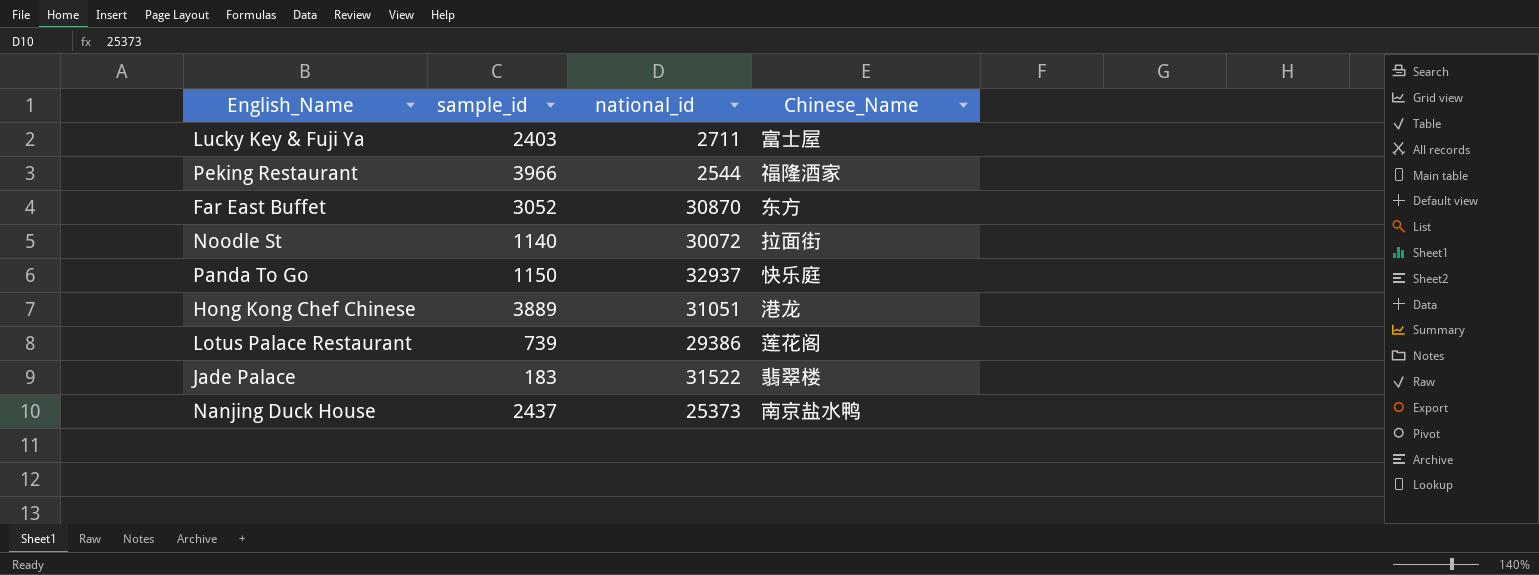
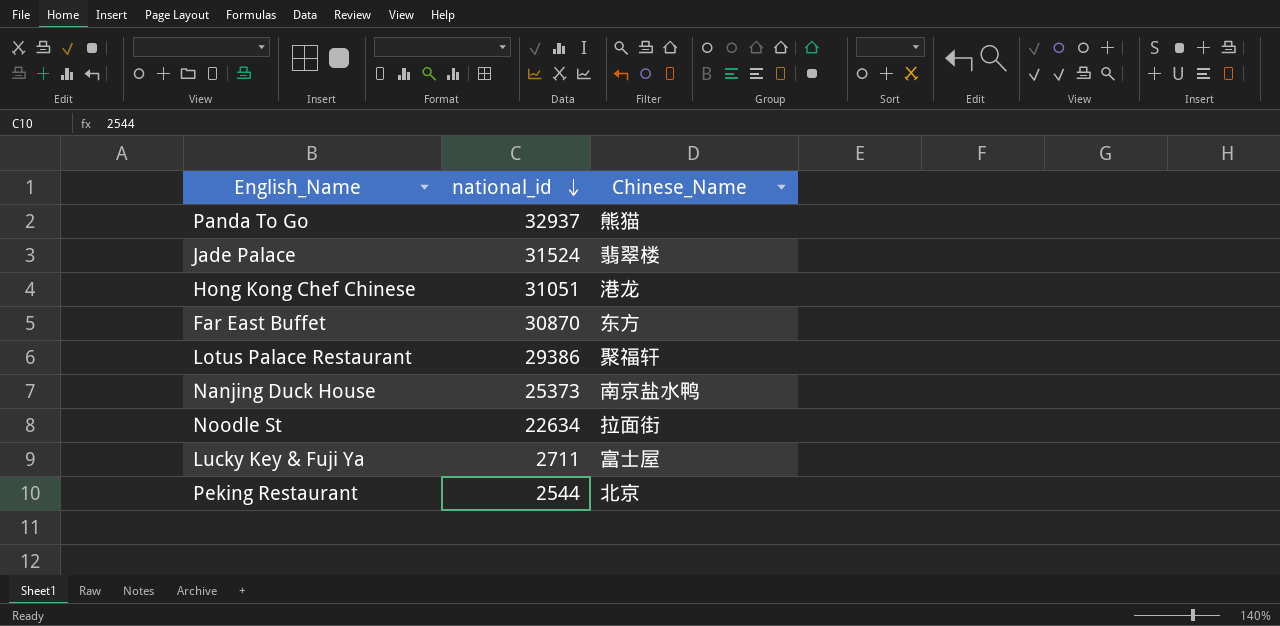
row order: none -> national_id descending
column sample_id | position: 2 -> none
Panda To Go | Chinese_Name: 快乐庭 -> 熊猫
Jade Palace | national_id: 31522 -> 31524
Lotus Palace Restaurant | Chinese_Name: 莲花阁 -> 聚福轩
Noodle St | national_id: 30072 -> 22634
Peking Restaurant | Chinese_Name: 福隆酒家 -> 北京

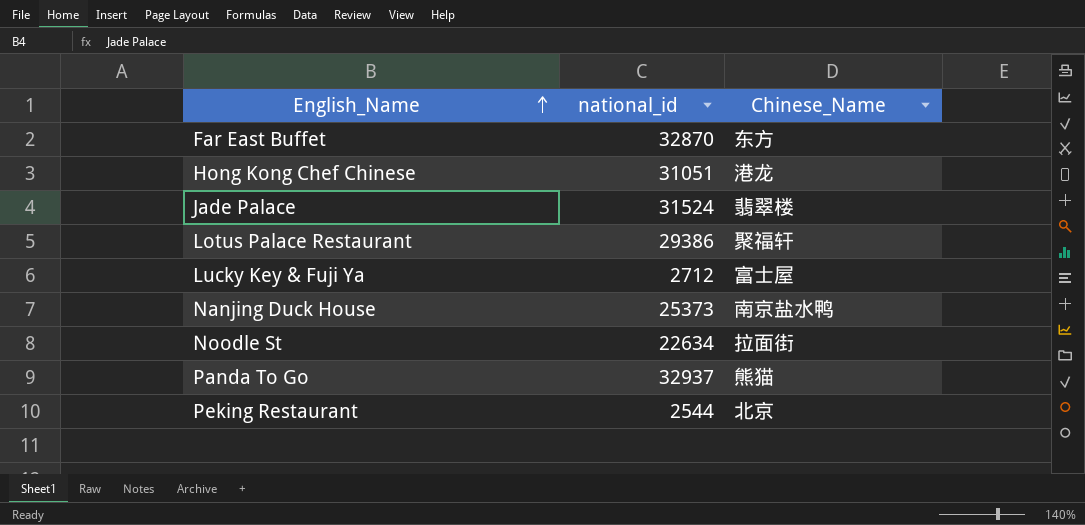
row order: national_id descending -> English_Name ascending
Far East Buffet | national_id: 30870 -> 32870
Lucky Key & Fuji Ya | national_id: 2711 -> 2712

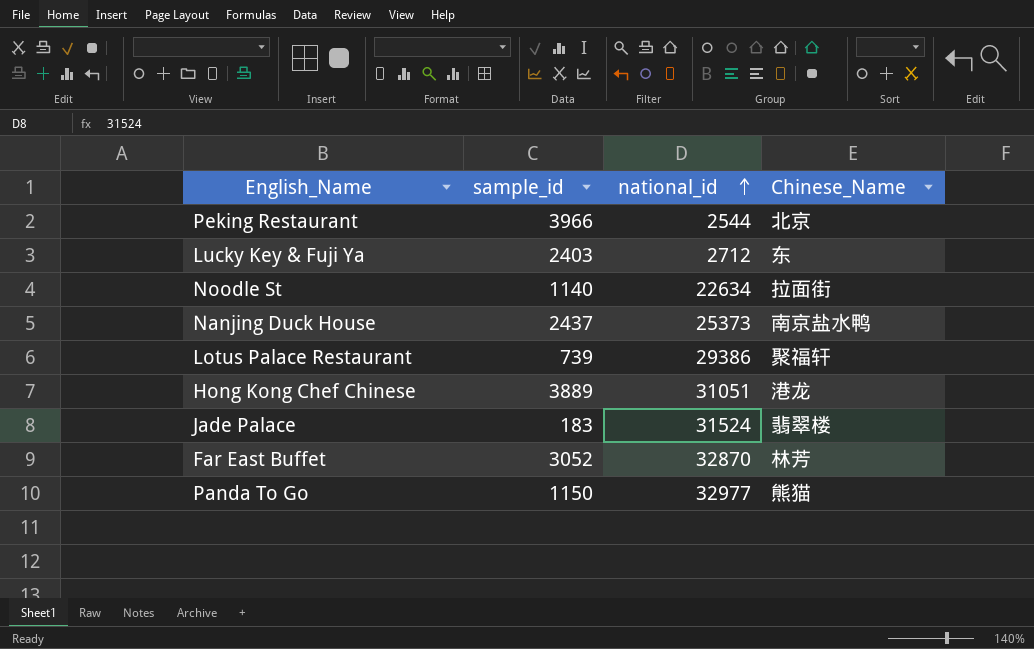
row order: English_Name ascending -> national_id ascending
column sample_id | position: none -> 2
Lucky Key & Fuji Ya | Chinese_Name: 富士屋 -> 东
Far East Buffet | Chinese_Name: 东方 -> 林芳
Panda To Go | national_id: 32937 -> 32977

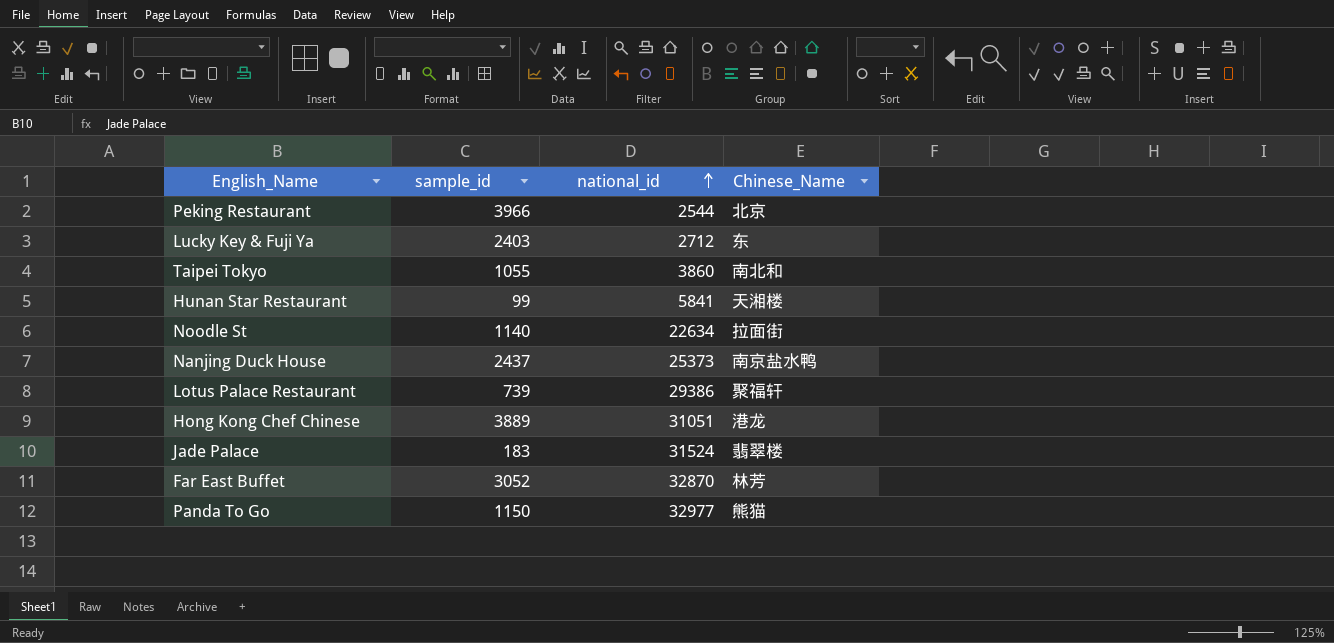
row Taipei Tokyo: none -> 1055 | 3860 | 南北和
row Hunan Star Restaurant: none -> 99 | 5841 | 天湘楼

